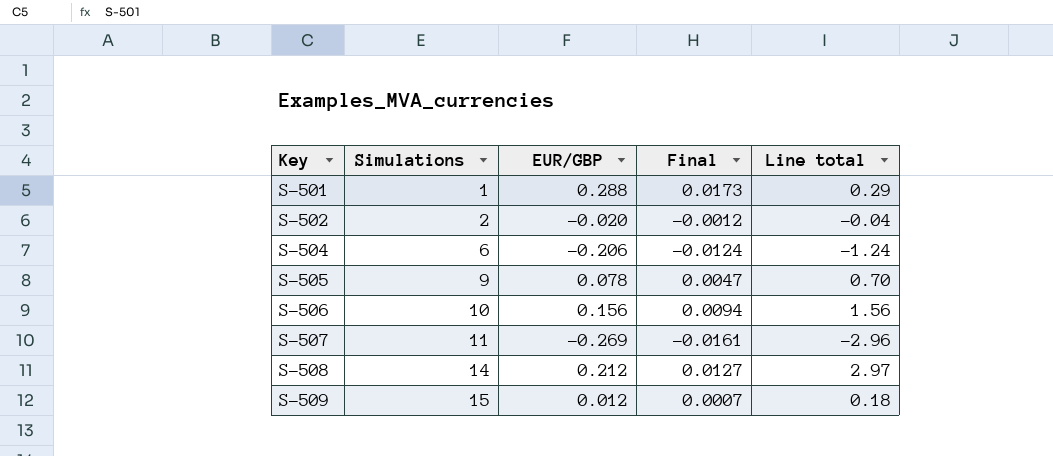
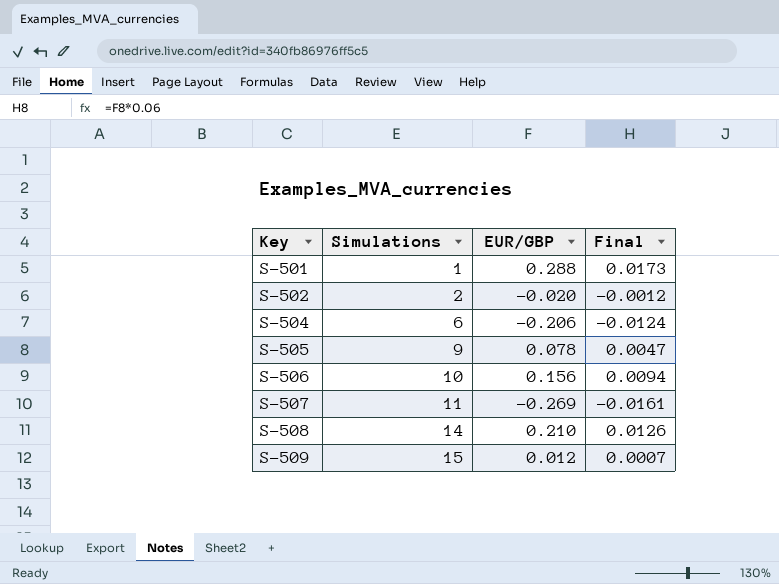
column Line total | formula: [Simulations] * [EUR/GBP] -> none
S-508 | EUR/GBP: 0.212 -> 0.210
S-508 | Final: 0.0127 -> 0.0126

